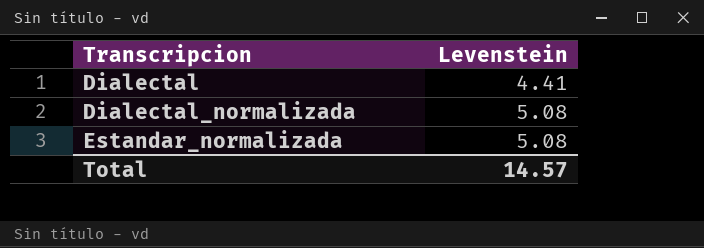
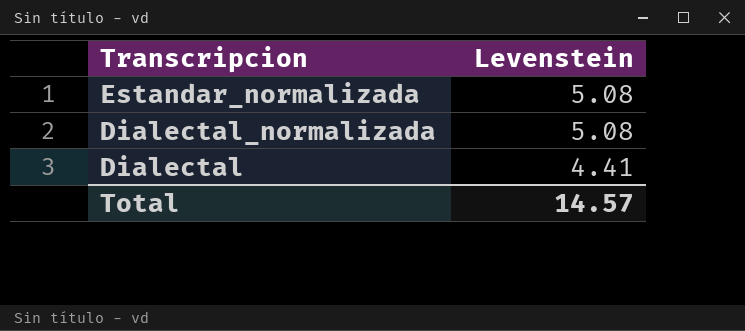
row order: Transcripcion ascending -> Transcripcion descending

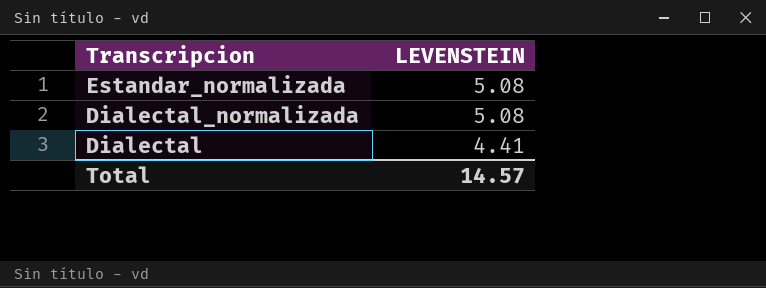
column name: Levenstein -> LEVENSTEIN

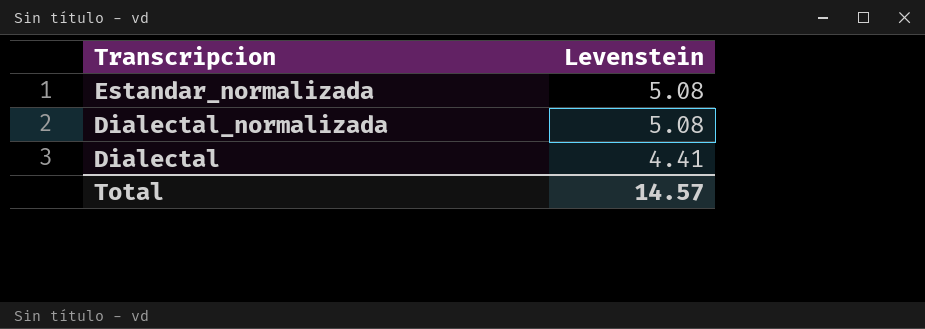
column name: LEVENSTEIN -> Levenstein

